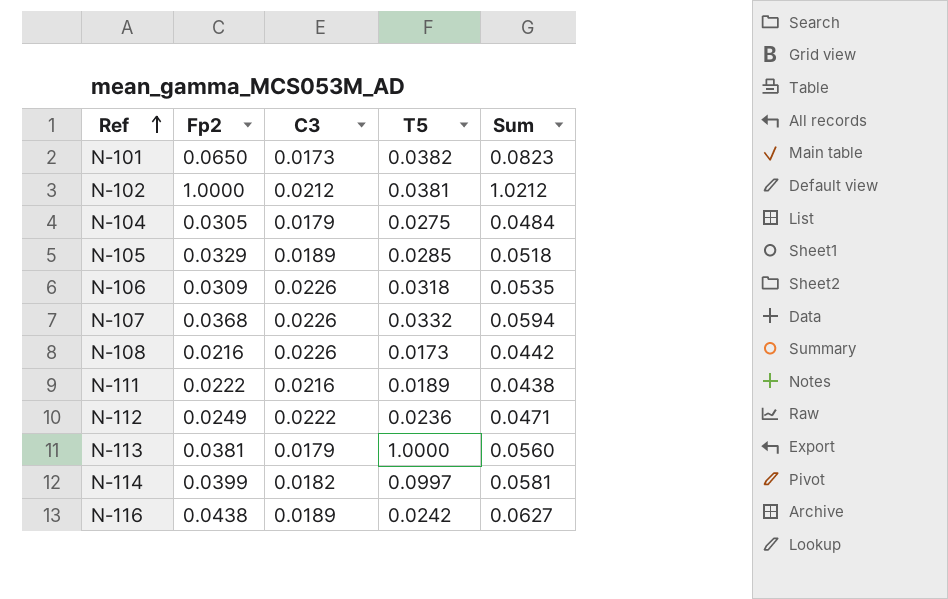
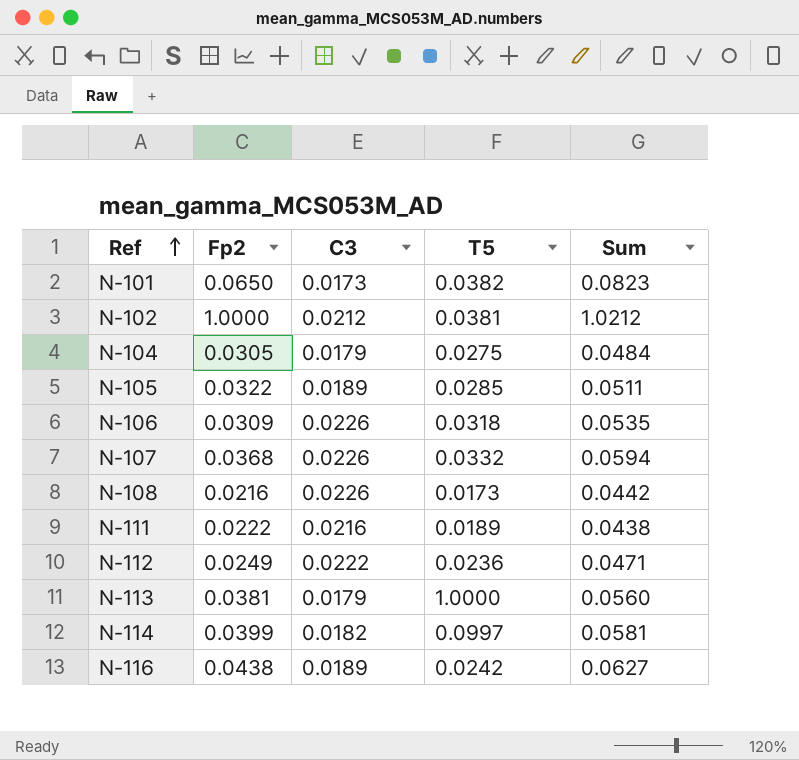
N-105 | Fp2: 0.0329 -> 0.0322
N-105 | Sum: 0.0518 -> 0.0511

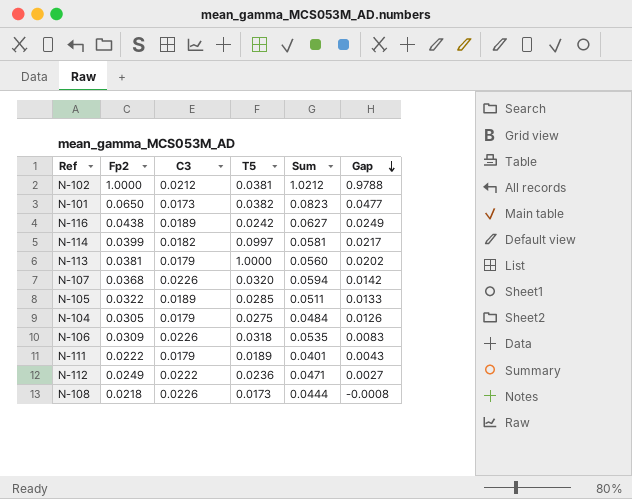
row order: Ref ascending -> Gap descending
column Gap | formula: none -> [Fp2] - [C3]
N-107 | T5: 0.0332 -> 0.0320
N-111 | C3: 0.0216 -> 0.0179
N-111 | Sum: 0.0438 -> 0.0401
N-108 | Fp2: 0.0216 -> 0.0218
N-108 | Sum: 0.0442 -> 0.0444

